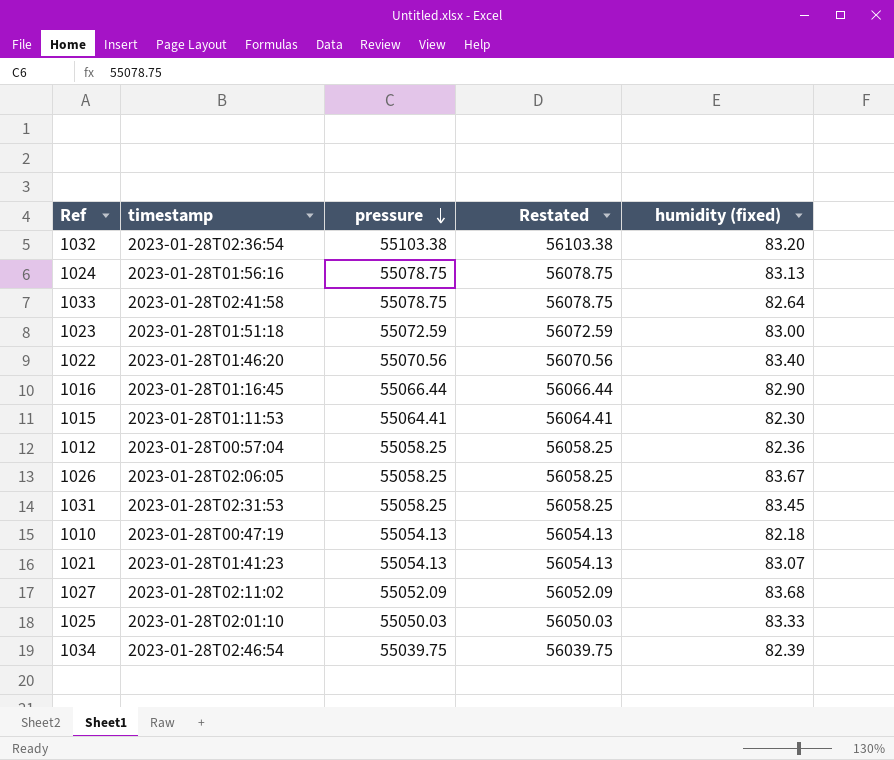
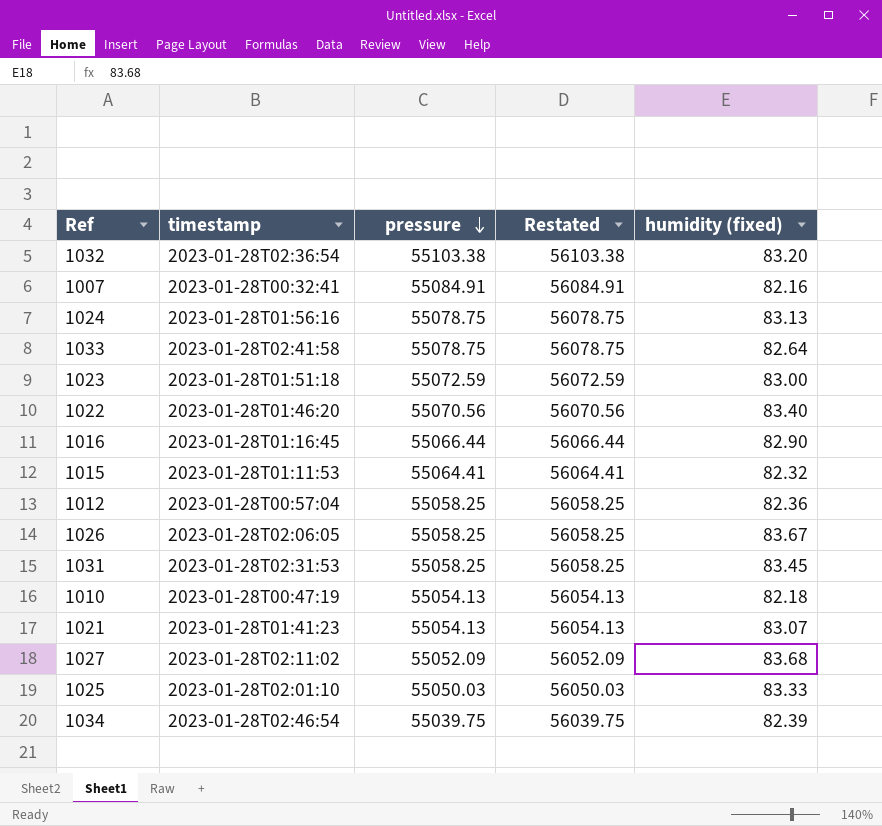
row 1007: none -> 2023-01-28T00:32:41 | 55084.91 | 56084.91 | 82.16
1015 | humidity (fixed): 82.30 -> 82.32

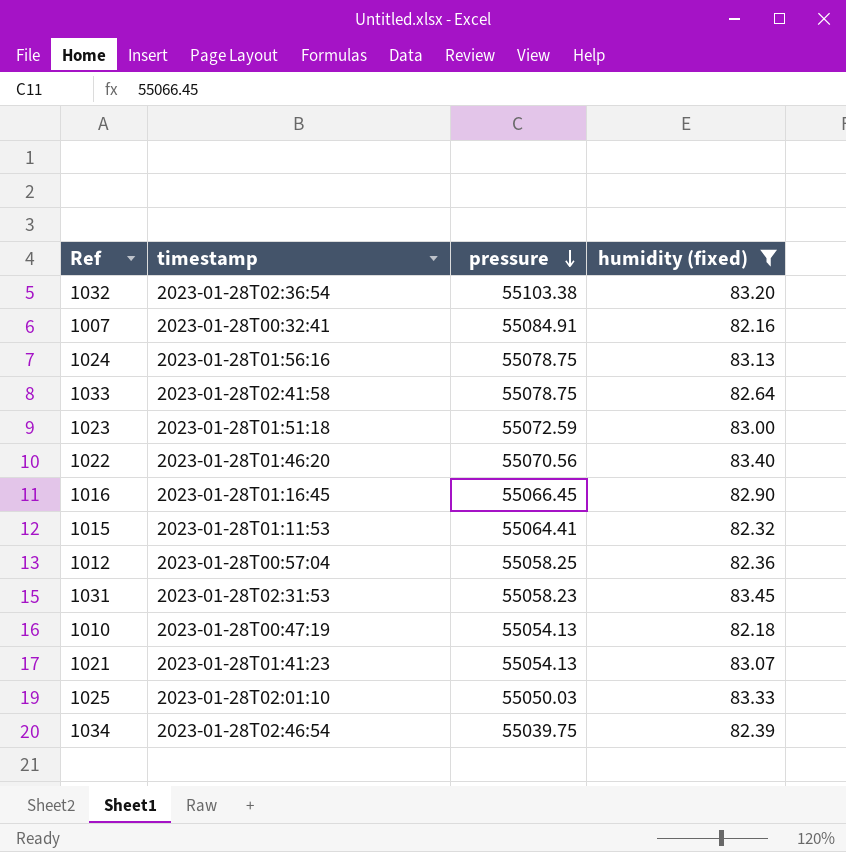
filter: none -> humidity (fixed) <= 83.45
column Restated | formula: [pressure] + 1000 -> none
1016 | pressure: 55066.44 -> 55066.45
1031 | pressure: 55058.25 -> 55058.23

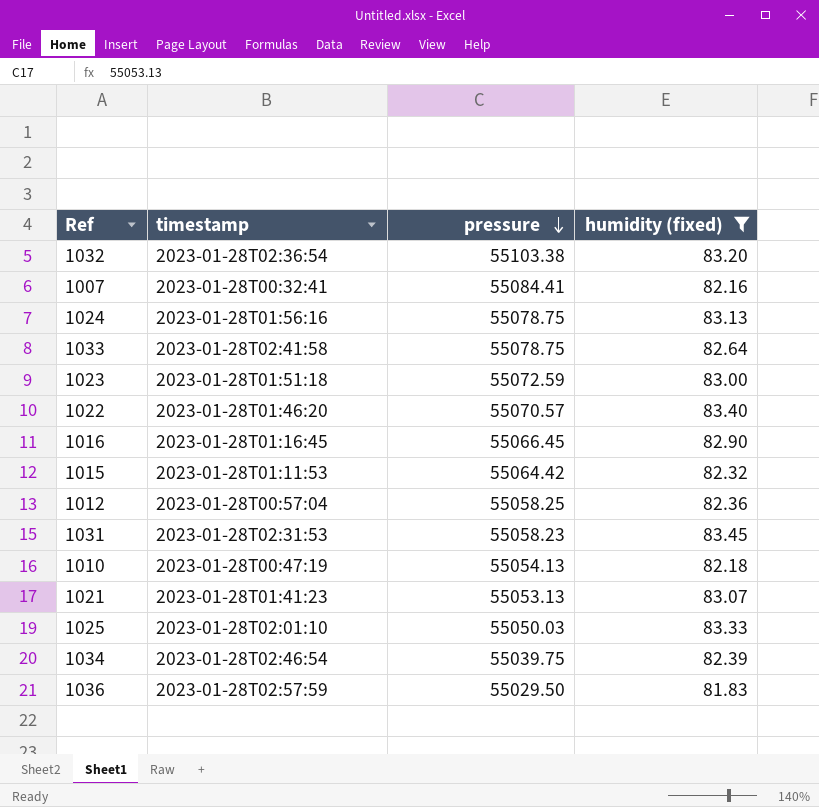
1007 | pressure: 55084.91 -> 55084.41
1022 | pressure: 55070.56 -> 55070.57
1015 | pressure: 55064.41 -> 55064.42
1021 | pressure: 55054.13 -> 55053.13
row 1036: none -> 2023-01-28T02:57:59 | 55029.50 | 81.83

